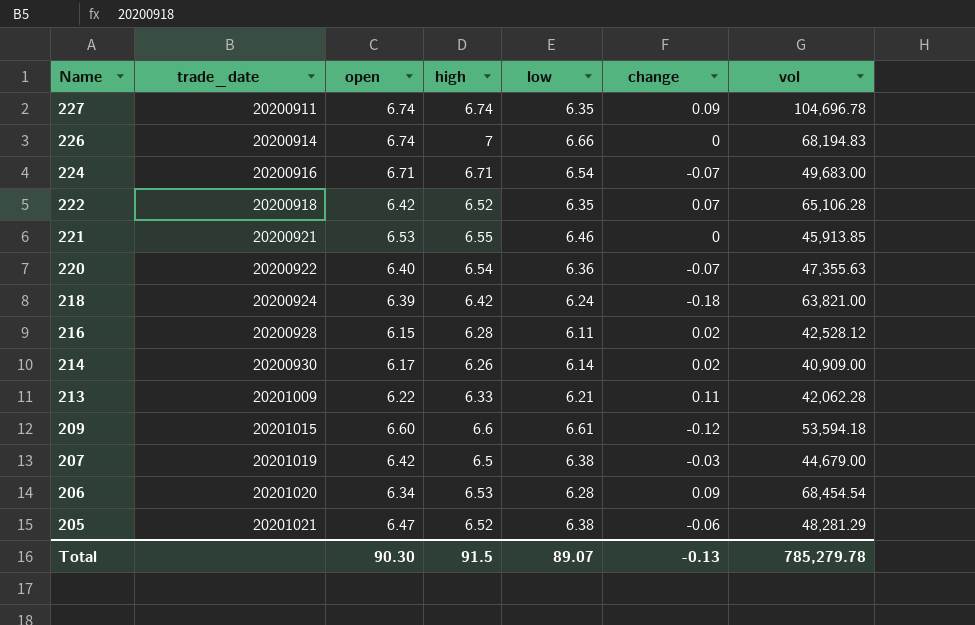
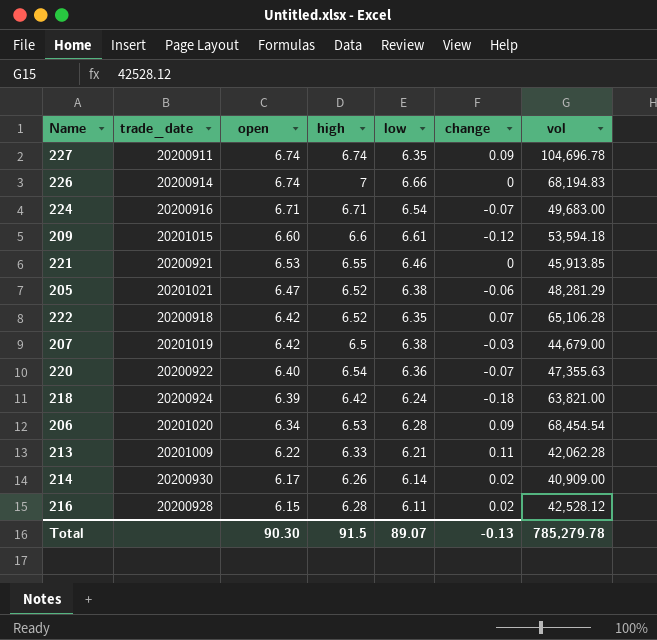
row order: Name descending -> open descending

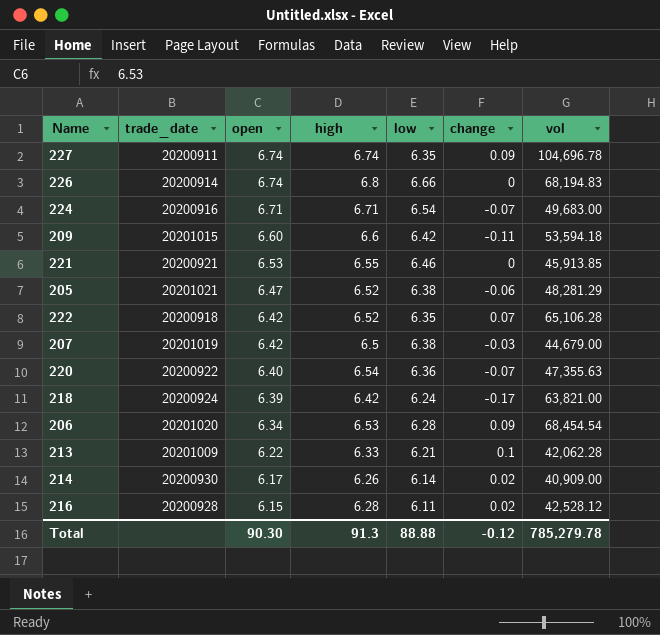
226 | high: 7 -> 6.8
209 | low: 6.61 -> 6.42
209 | change: -0.12 -> -0.11
218 | change: -0.18 -> -0.17
213 | change: 0.11 -> 0.1
Total | high: 91.5 -> 91.3
Total | low: 89.07 -> 88.88
Total | change: -0.13 -> -0.12

